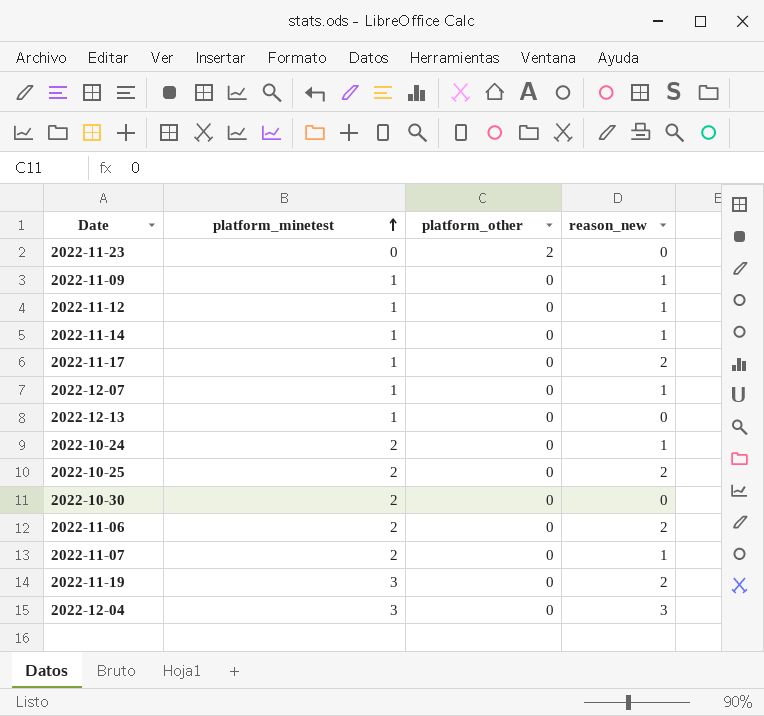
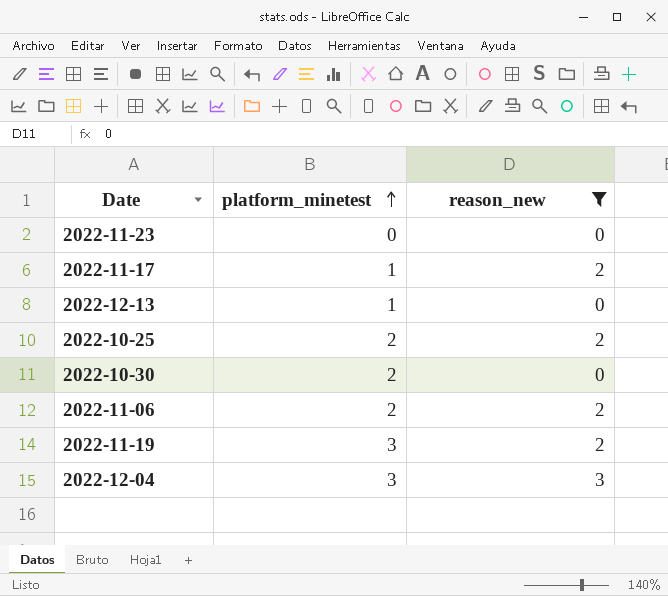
filter: none -> reason_new != 1
column platform_other | position: 3 -> none

